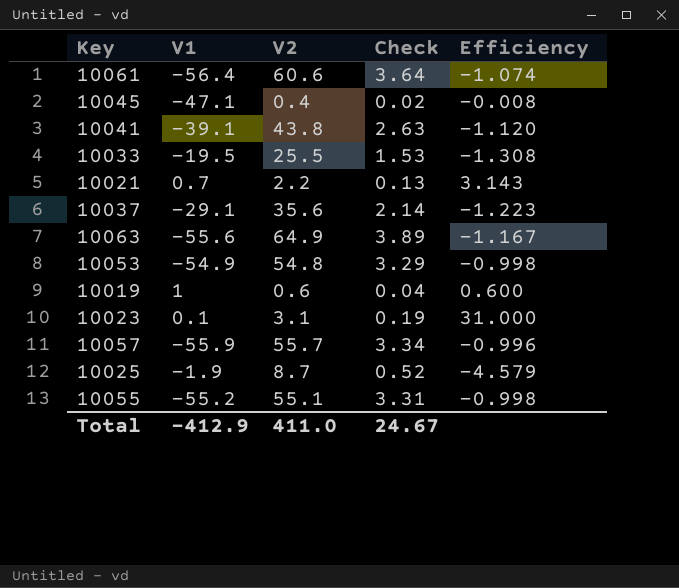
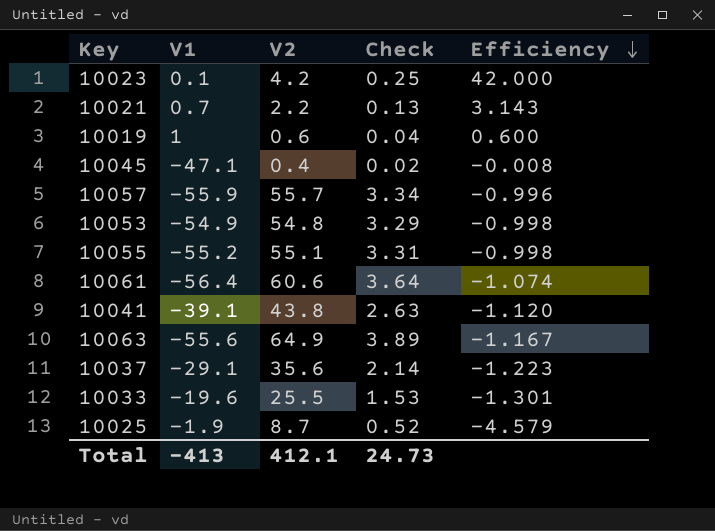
row order: none -> Efficiency descending
10023 | V2: 3.1 -> 4.2
10023 | Check: 0.19 -> 0.25
10023 | Efficiency: 31.000 -> 42.000
10033 | V1: -19.5 -> -19.6
10033 | Efficiency: -1.308 -> -1.301
Total | V1: -412.9 -> -413
Total | V2: 411.0 -> 412.1
Total | Check: 24.67 -> 24.73

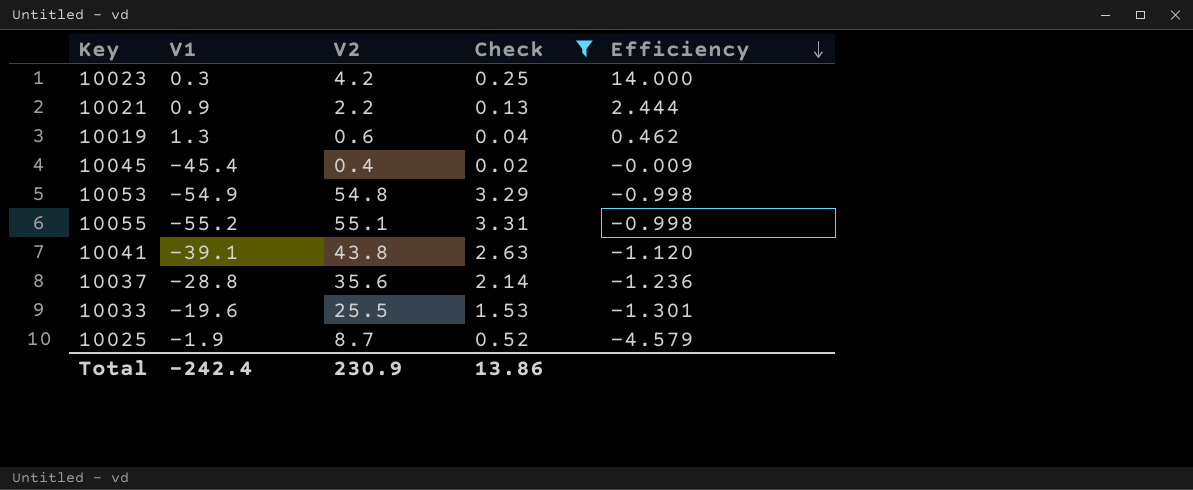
filter: none -> Check <= 3.31
10023 | V1: 0.1 -> 0.3
10023 | Efficiency: 42.000 -> 14.000
10021 | V1: 0.7 -> 0.9
10021 | Efficiency: 3.143 -> 2.444
10019 | V1: 1 -> 1.3
10019 | Efficiency: 0.600 -> 0.462
10045 | V1: -47.1 -> -45.4
10045 | Efficiency: -0.008 -> -0.009
10037 | V1: -29.1 -> -28.8
10037 | Efficiency: -1.223 -> -1.236
Total | V1: -413 -> -242.4
Total | V2: 412.1 -> 230.9
Total | Check: 24.73 -> 13.86

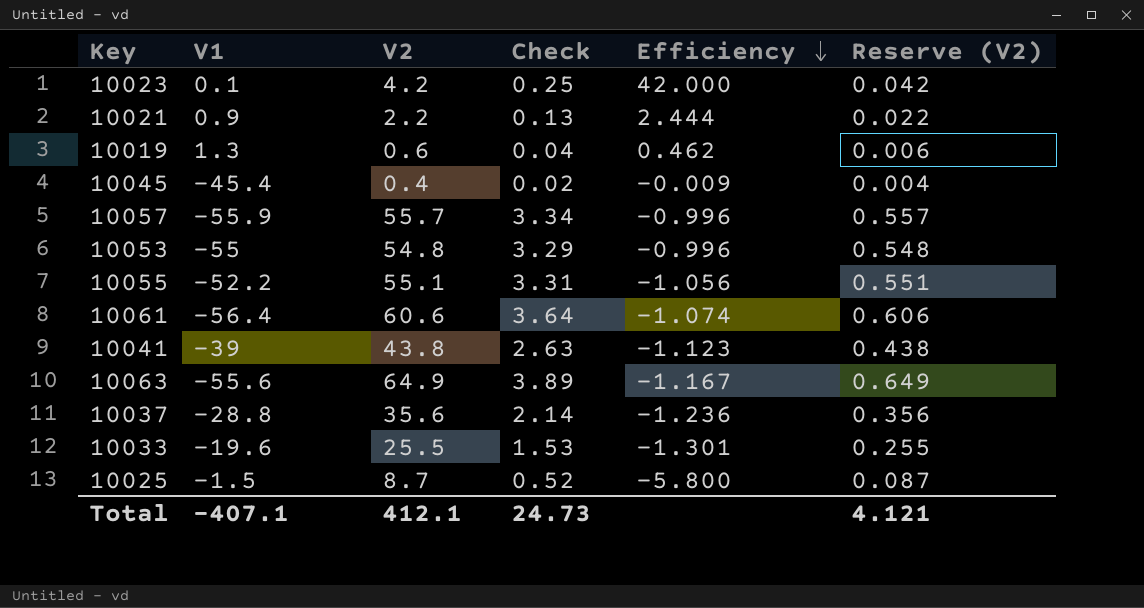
filter: Check <= 3.31 -> none
column Reserve (V2) | formula: none -> [V2] * 0.01
10023 | V1: 0.3 -> 0.1
10023 | Efficiency: 14.000 -> 42.000
10053 | V1: -54.9 -> -55
10053 | Efficiency: -0.998 -> -0.996
10055 | V1: -55.2 -> -52.2
10055 | Efficiency: -0.998 -> -1.056
10041 | V1: -39.1 -> -39
10041 | Efficiency: -1.120 -> -1.123
10025 | V1: -1.9 -> -1.5
10025 | Efficiency: -4.579 -> -5.800
Total | V1: -242.4 -> -407.1
Total | V2: 230.9 -> 412.1
Total | Check: 13.86 -> 24.73

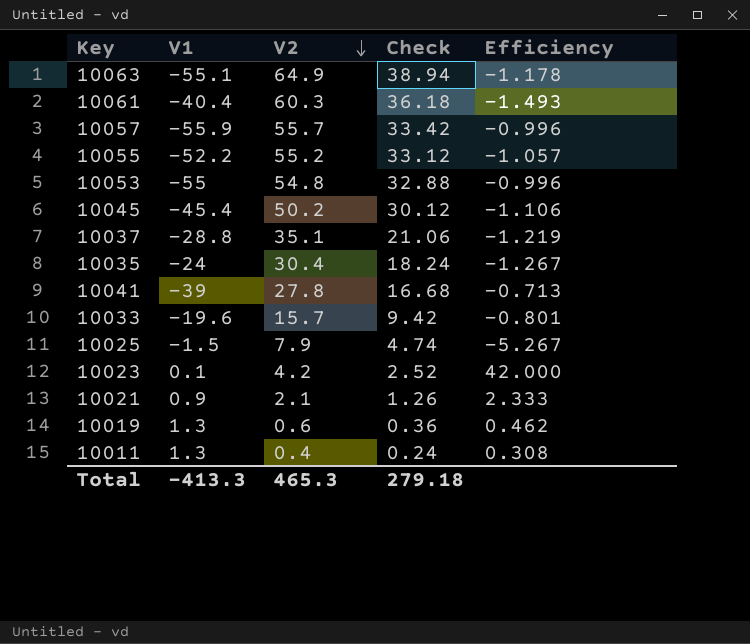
row order: Efficiency descending -> V2 descending
column Reserve (V2) | formula: [V2] * 0.01 -> none
column Check | formula: [V2] * 0.06 -> [V2] * 0.6
10063 | V1: -55.6 -> -55.1
10063 | Efficiency: -1.167 -> -1.178
10061 | V1: -56.4 -> -40.4
10061 | V2: 60.6 -> 60.3
10061 | Efficiency: -1.074 -> -1.493
10055 | V2: 55.1 -> 55.2
10055 | Efficiency: -1.056 -> -1.057
10045 | V2: 0.4 -> 50.2
10045 | Efficiency: -0.009 -> -1.106
10037 | V2: 35.6 -> 35.1
10037 | Efficiency: -1.236 -> -1.219
row 10035: none -> -24 | 30.4 | 18.24 | -1.267
10041 | V2: 43.8 -> 27.8
10041 | Efficiency: -1.123 -> -0.713
10033 | V2: 25.5 -> 15.7
10033 | Efficiency: -1.301 -> -0.801
10025 | V2: 8.7 -> 7.9
10025 | Efficiency: -5.800 -> -5.267
10021 | V2: 2.2 -> 2.1
10021 | Efficiency: 2.444 -> 2.333
row 10011: none -> 1.3 | 0.4 | 0.24 | 0.308
Total | V1: -407.1 -> -413.3
Total | V2: 412.1 -> 465.3
Total | Check: 24.73 -> 279.18

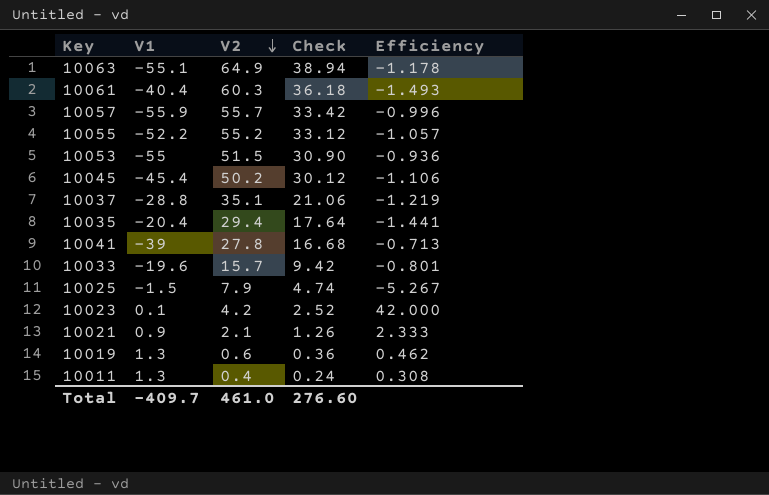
10053 | V2: 54.8 -> 51.5
10053 | Check: 32.88 -> 30.90
10053 | Efficiency: -0.996 -> -0.936
10035 | V1: -24 -> -20.4
10035 | V2: 30.4 -> 29.4
10035 | Check: 18.24 -> 17.64
10035 | Efficiency: -1.267 -> -1.441
Total | V1: -413.3 -> -409.7
Total | V2: 465.3 -> 461.0
Total | Check: 279.18 -> 276.60

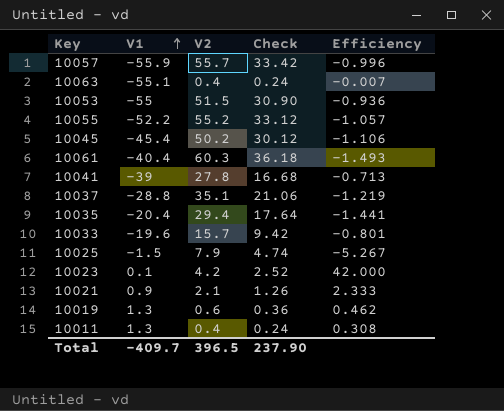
row order: V2 descending -> V1 ascending
10063 | V2: 64.9 -> 0.4
10063 | Check: 38.94 -> 0.24
10063 | Efficiency: -1.178 -> -0.007
Total | V2: 461.0 -> 396.5
Total | Check: 276.60 -> 237.90

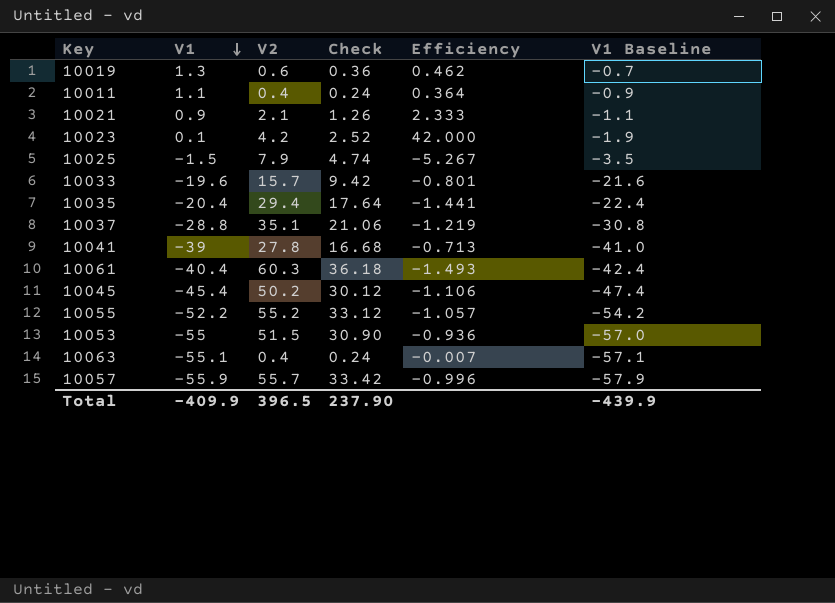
row order: V1 ascending -> V1 descending
column V1 Baseline | formula: none -> [V1] - 2
10011 | V1: 1.3 -> 1.1
10011 | Efficiency: 0.308 -> 0.364
Total | V1: -409.7 -> -409.9

